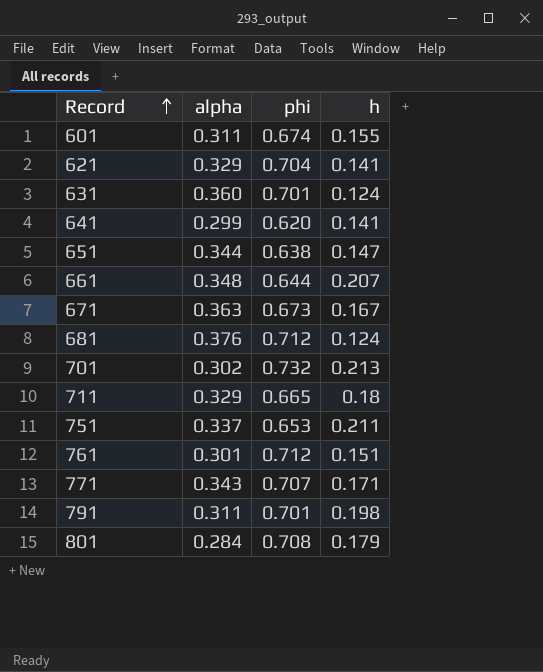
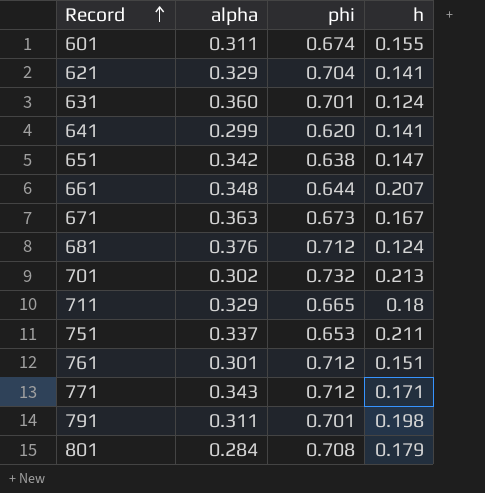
651 | alpha: 0.344 -> 0.342
771 | phi: 0.707 -> 0.712

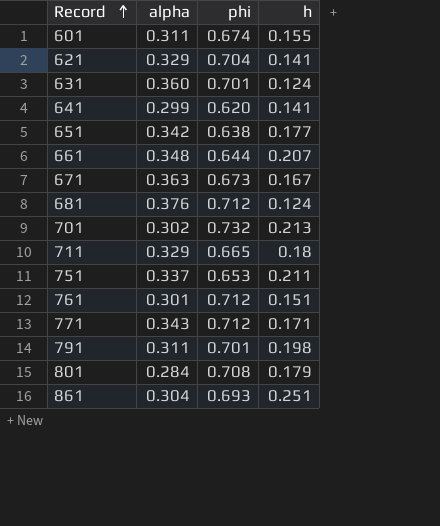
651 | h: 0.147 -> 0.177
row 861: none -> 0.304 | 0.693 | 0.251

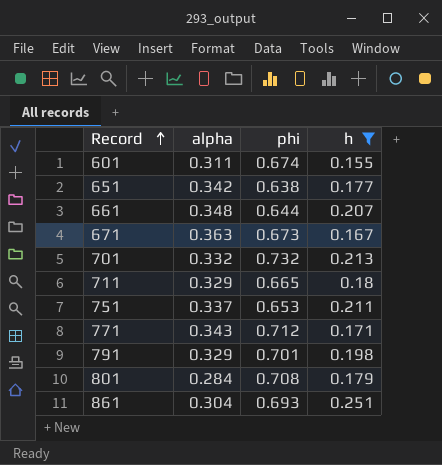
filter: none -> h >= 0.155
701 | alpha: 0.302 -> 0.332
791 | alpha: 0.311 -> 0.329

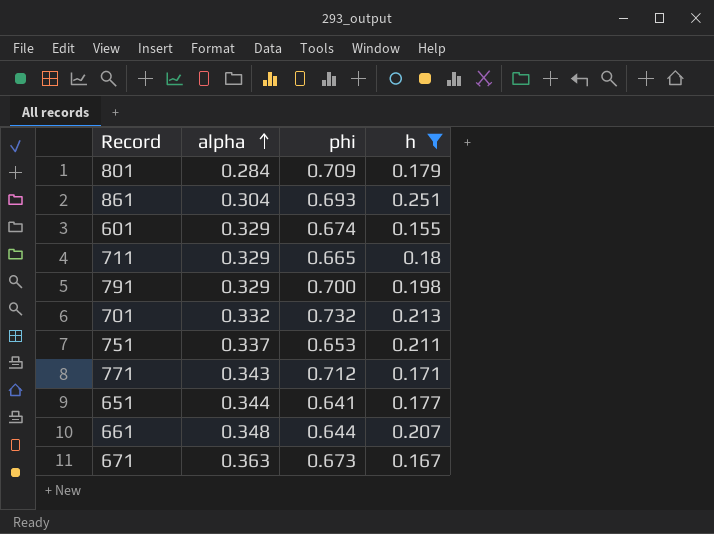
row order: Record ascending -> alpha ascending
801 | phi: 0.708 -> 0.709
601 | alpha: 0.311 -> 0.329
791 | phi: 0.701 -> 0.700
651 | alpha: 0.342 -> 0.344
651 | phi: 0.638 -> 0.641

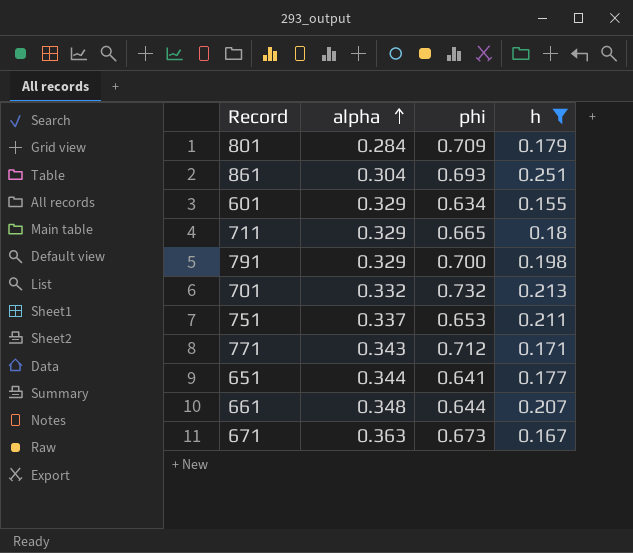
601 | phi: 0.674 -> 0.634

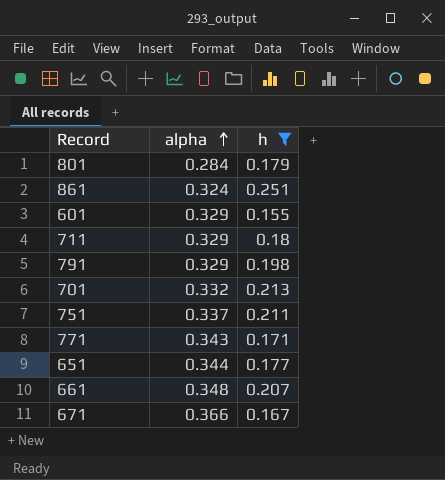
column phi | position: 3 -> none
861 | alpha: 0.304 -> 0.324
671 | alpha: 0.363 -> 0.366

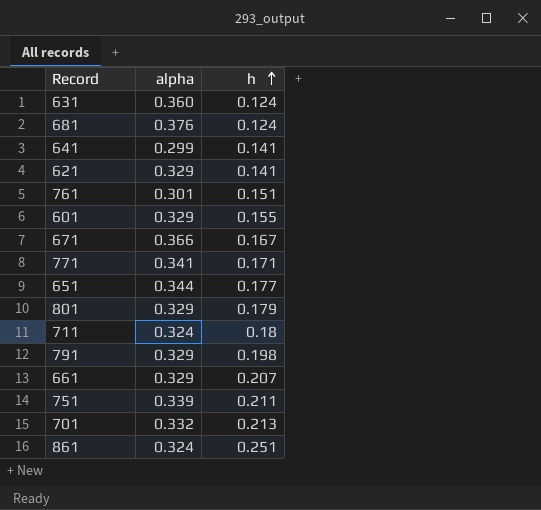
filter: h >= 0.155 -> none
row order: alpha ascending -> h ascending
771 | alpha: 0.343 -> 0.341
801 | alpha: 0.284 -> 0.329
711 | alpha: 0.329 -> 0.324
661 | alpha: 0.348 -> 0.329
751 | alpha: 0.337 -> 0.339

